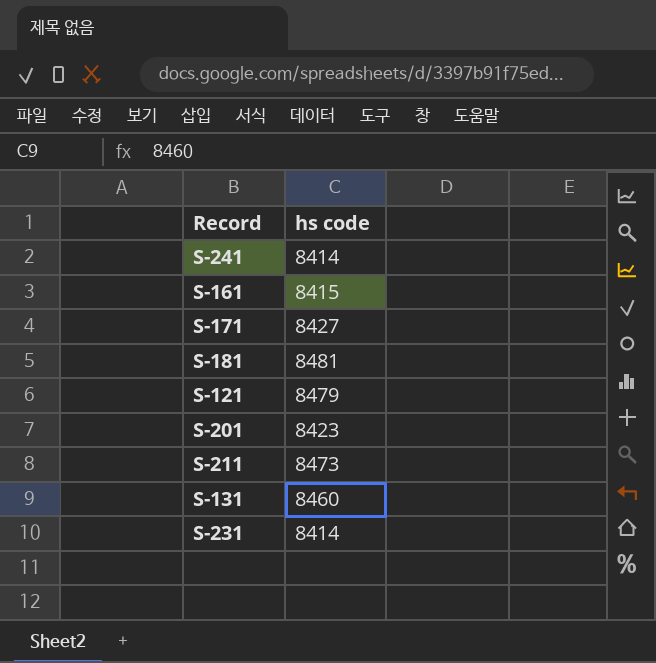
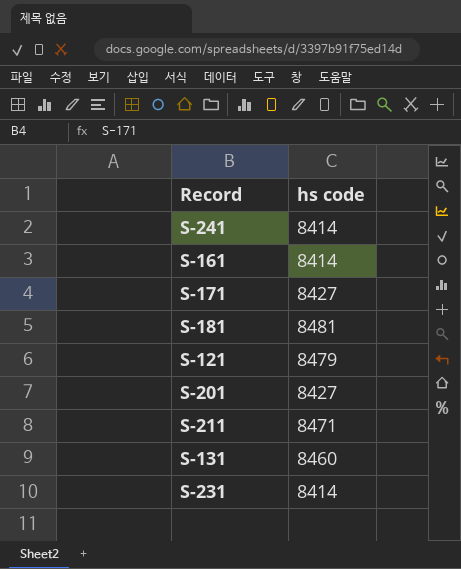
S-161 | hs code: 8415 -> 8414
S-201 | hs code: 8423 -> 8427
S-211 | hs code: 8473 -> 8471

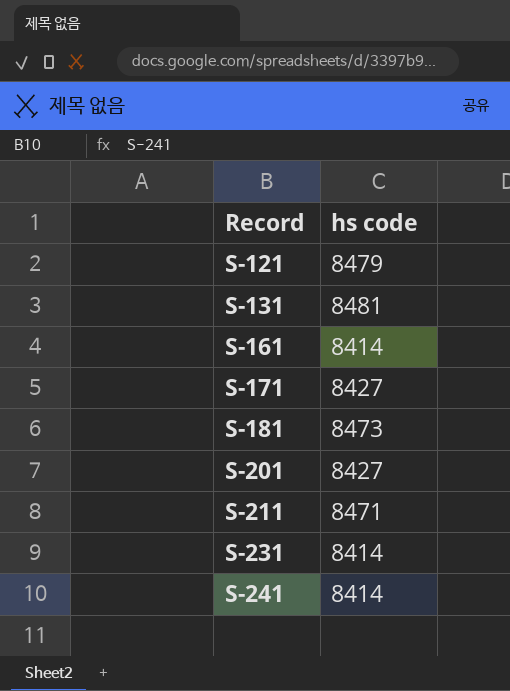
row order: none -> Record ascending
S-131 | hs code: 8460 -> 8481
S-181 | hs code: 8481 -> 8473

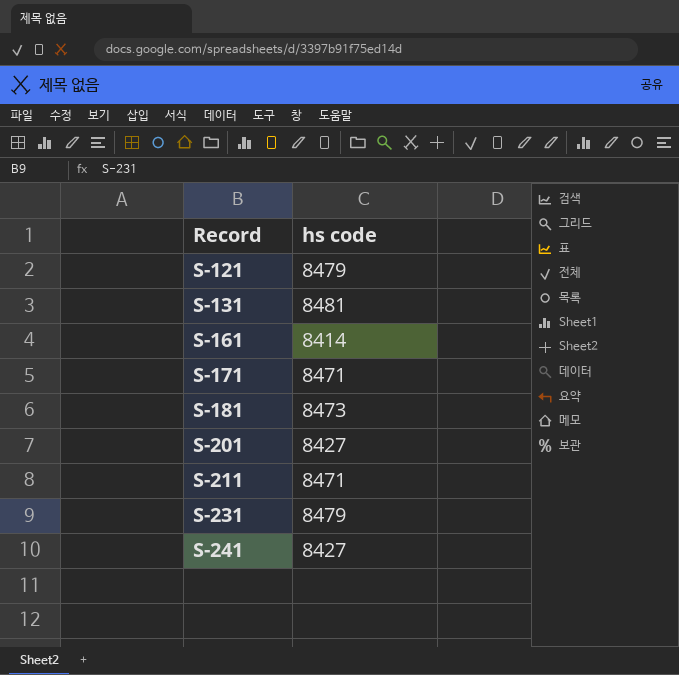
S-171 | hs code: 8427 -> 8471
S-231 | hs code: 8414 -> 8479
S-241 | hs code: 8414 -> 8427

